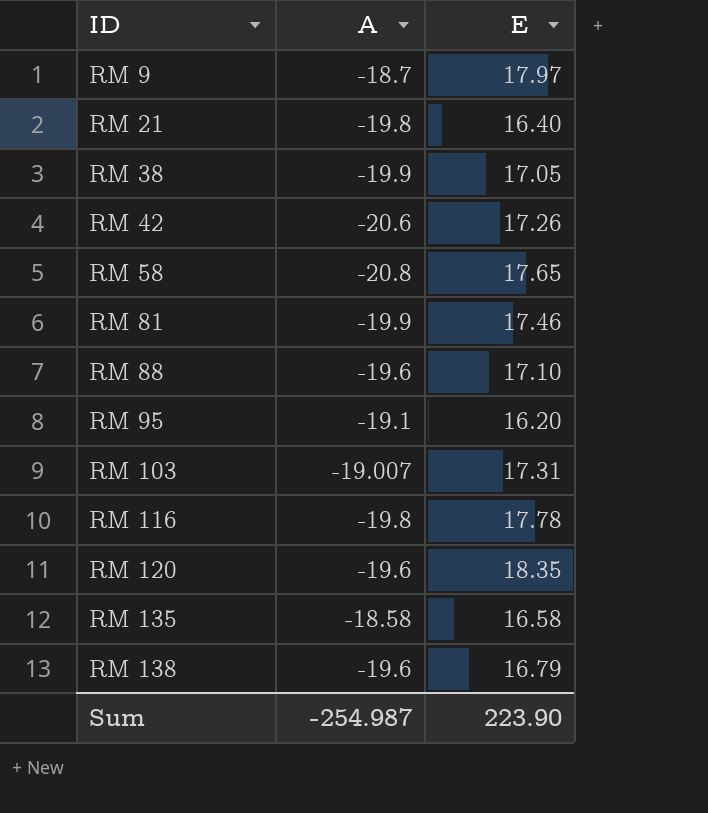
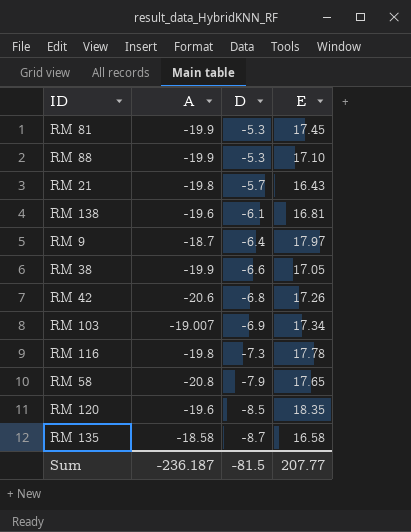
row order: ID ascending -> D descending
column D | position: none -> 3
row RM 95: -19.1 | 16.20 -> none
RM 81 | E: 17.46 -> 17.45
RM 88 | A: -19.6 -> -19.9
RM 21 | E: 16.40 -> 16.43
RM 138 | E: 16.79 -> 16.81
RM 103 | E: 17.31 -> 17.34
Sum | A: -254.987 -> -236.187
Sum | E: 223.90 -> 207.77

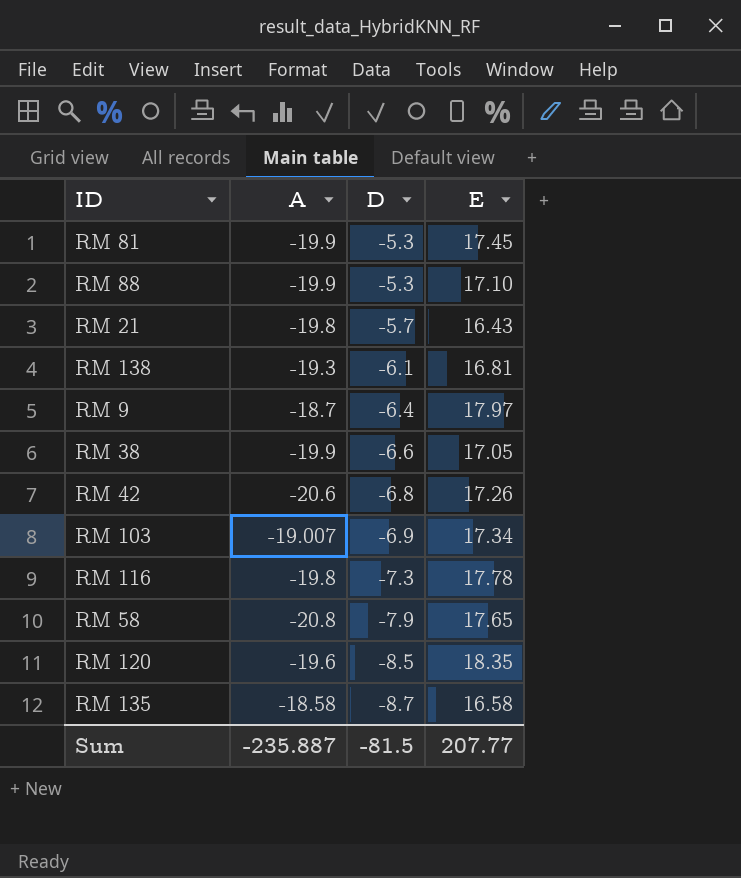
RM 138 | A: -19.6 -> -19.3
Sum | A: -236.187 -> -235.887

